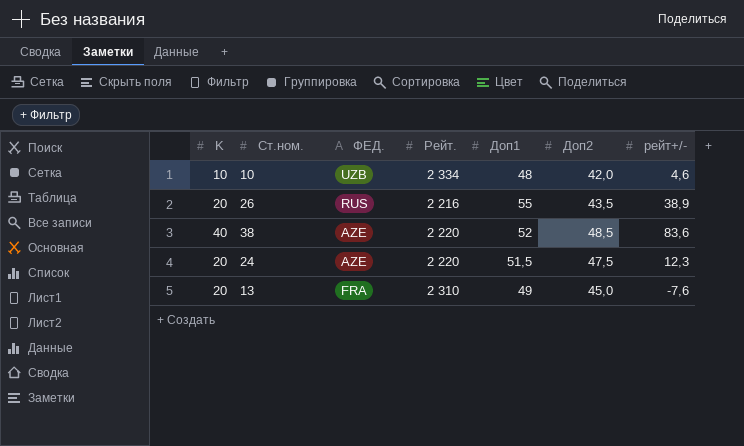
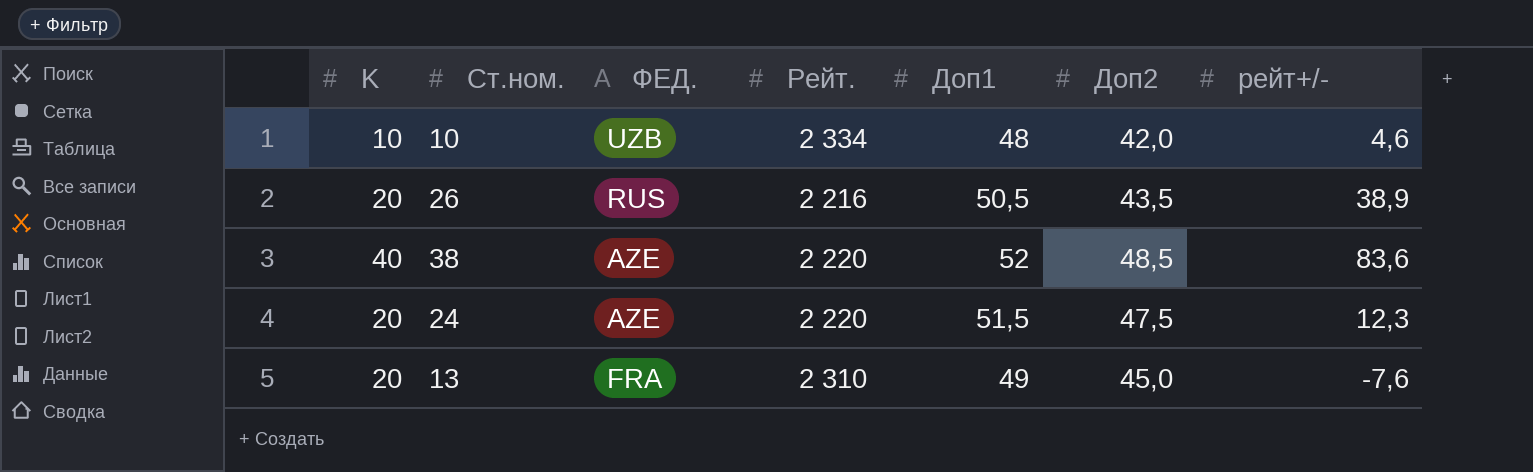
26 | Доп1: 55 -> 50,5

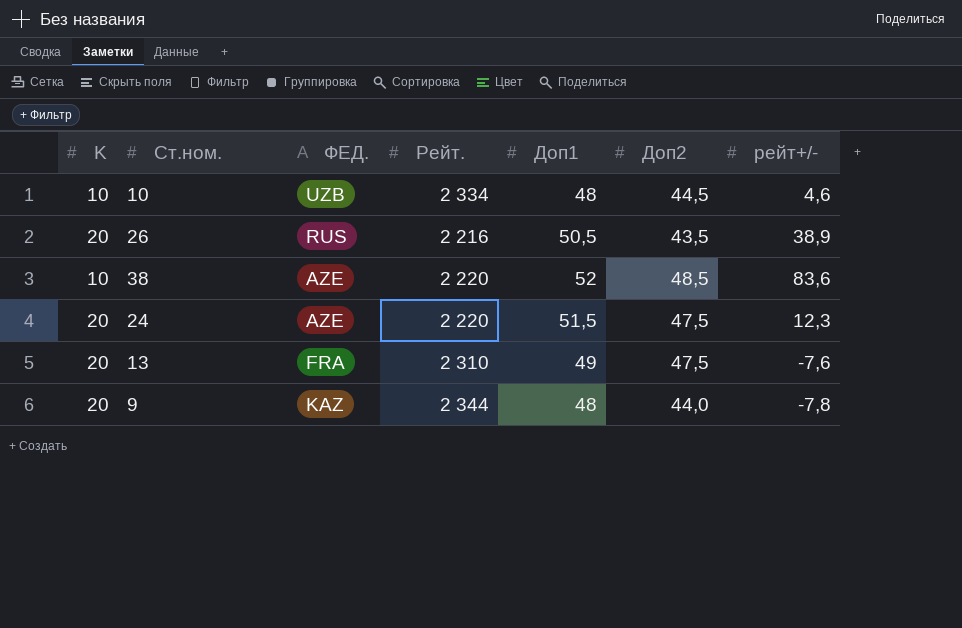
10 | Доп2: 42,0 -> 44,5
38 | K: 40 -> 10
13 | Доп2: 45,0 -> 47,5
row 9: none -> 20 | KAZ | 2 344 | 48 | 44,0 | -7,8

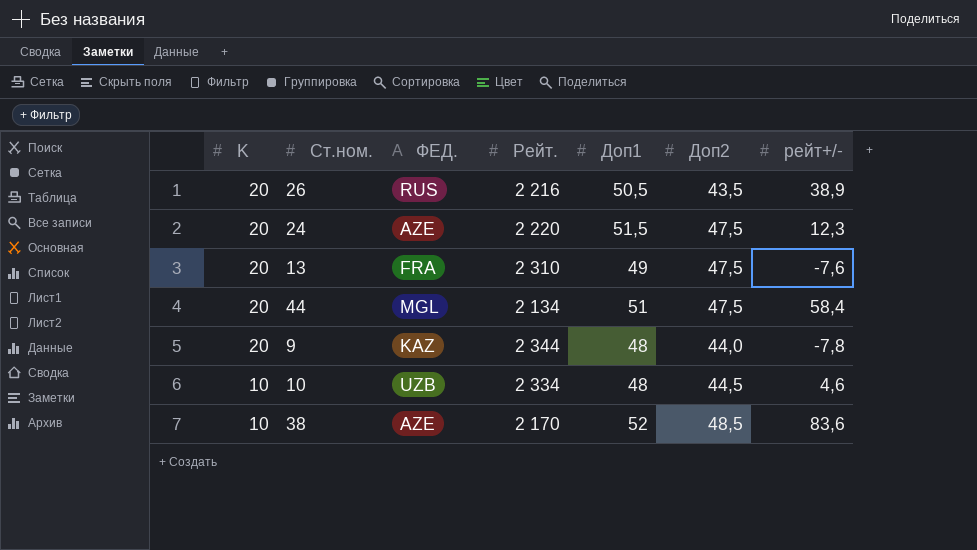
row order: none -> K descending
row 44: none -> 20 | MGL | 2 134 | 51 | 47,5 | 58,4
38 | Рейт.: 2 220 -> 2 170

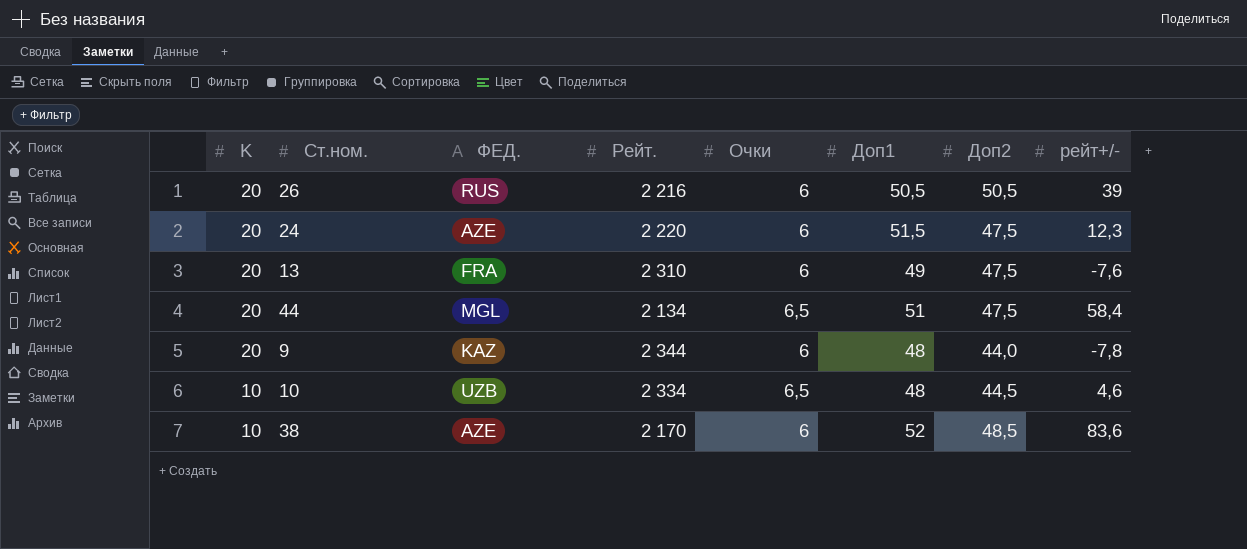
column Очки | position: none -> 5
26 | Доп2: 43,5 -> 50,5
26 | рейт+/-: 38,9 -> 39

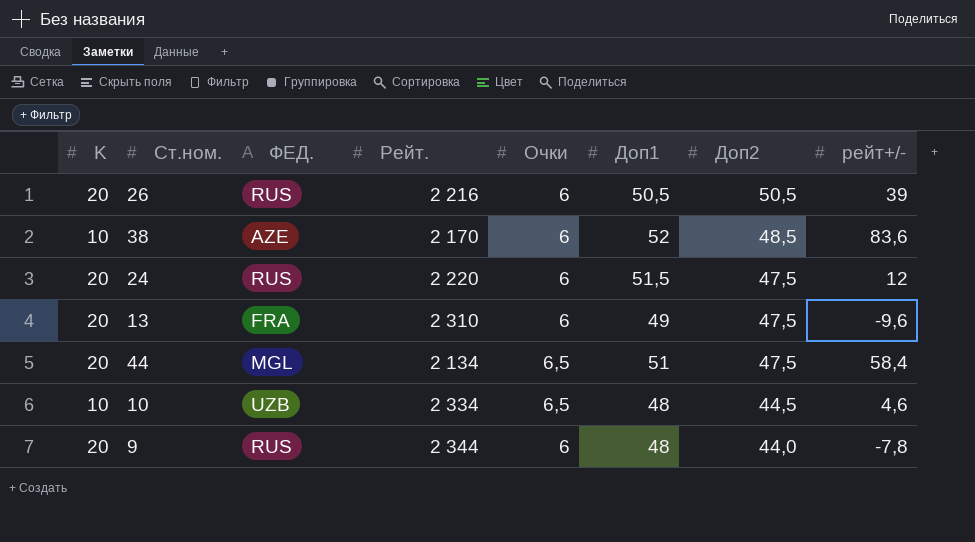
row order: K descending -> Доп2 descending
24 | ФЕД.: AZE -> RUS
24 | рейт+/-: 12,3 -> 12
13 | рейт+/-: -7,6 -> -9,6
9 | ФЕД.: KAZ -> RUS

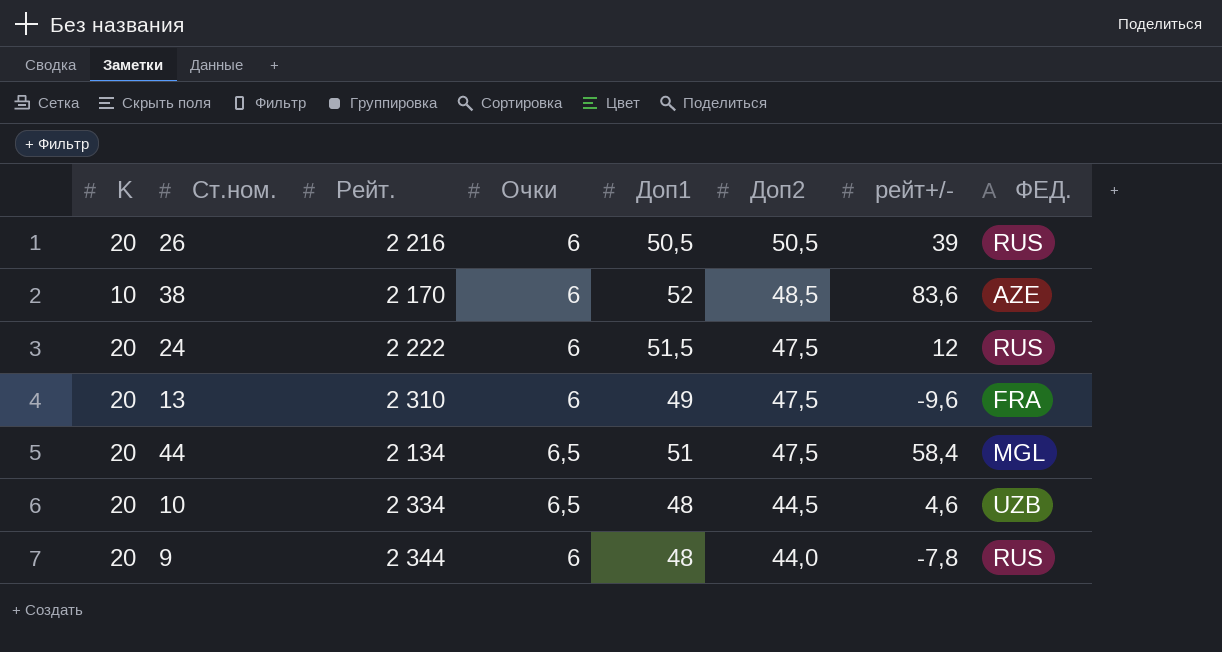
column ФЕД. | position: 3 -> 8
24 | Рейт.: 2 220 -> 2 222
10 | K: 10 -> 20

